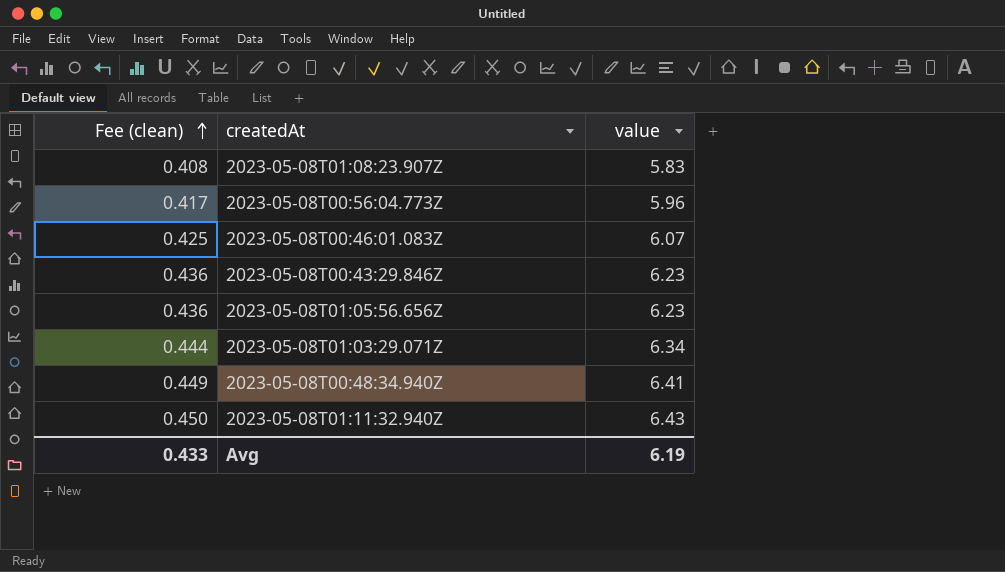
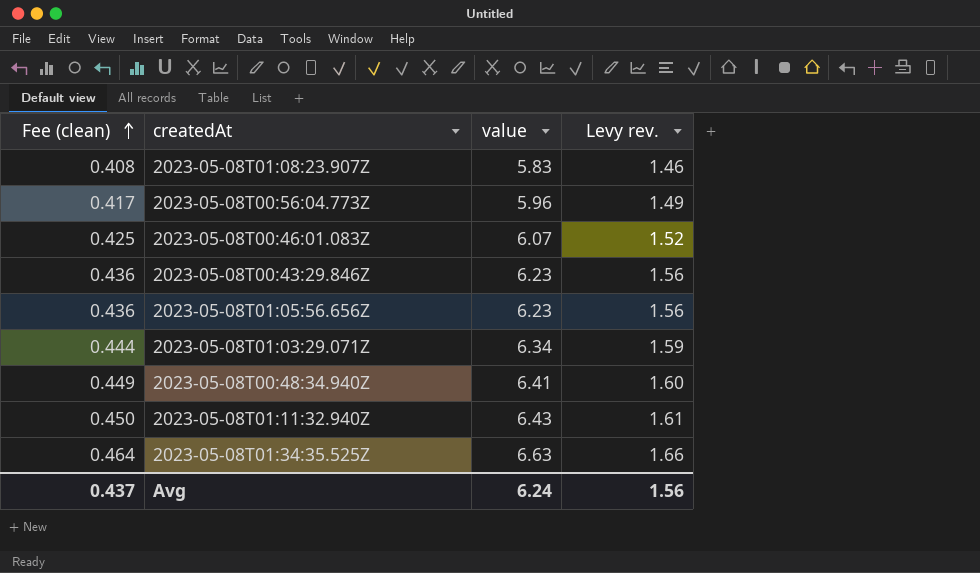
column Levy rev. | formula: none -> [value] * 0.25
row 2023-05-08T01:34:35.525Z: none -> 0.464 | 6.63 | 1.66
Avg | Fee (clean): 0.433 -> 0.437
Avg | value: 6.19 -> 6.24

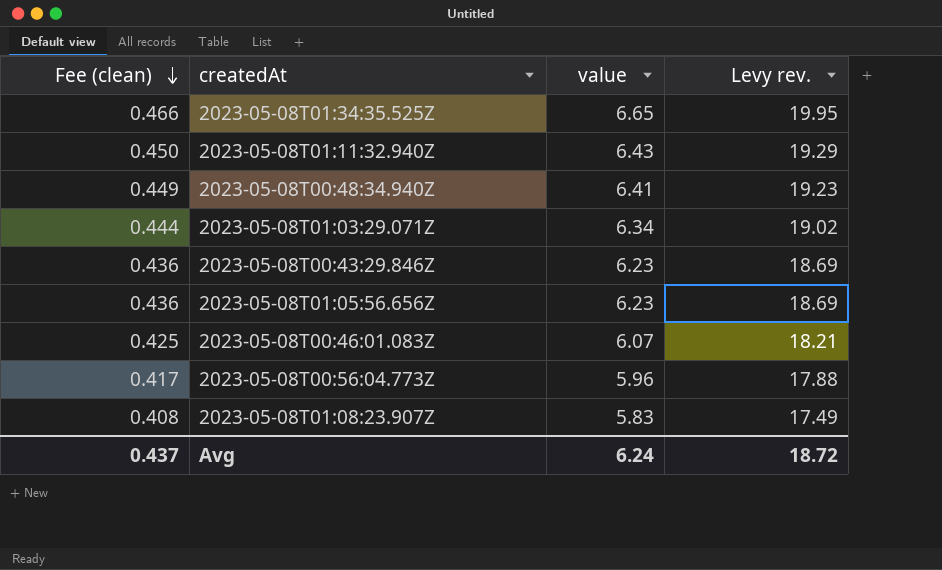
row order: Fee (clean) ascending -> Fee (clean) descending
column Levy rev. | formula: [value] * 0.25 -> [value] * 3
2023-05-08T01:34:35.525Z | Fee (clean): 0.464 -> 0.466
2023-05-08T01:34:35.525Z | value: 6.63 -> 6.65
Avg | Levy rev.: 1.56 -> 18.72

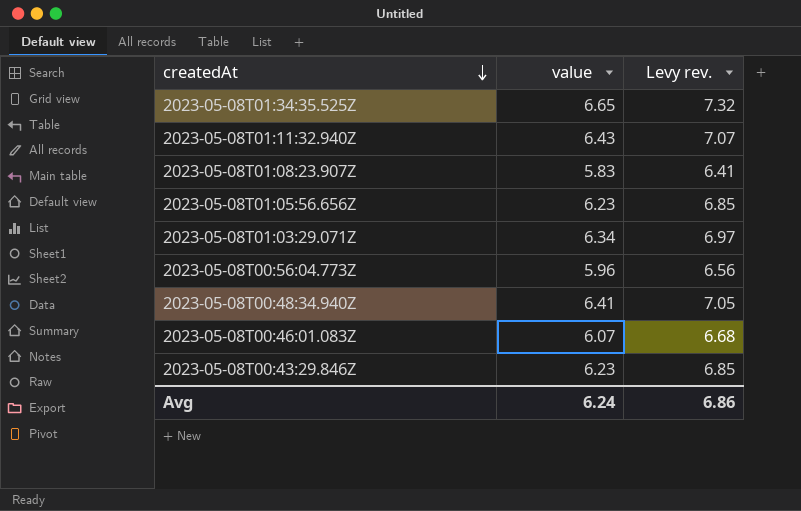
row order: Fee (clean) descending -> createdAt descending
column Fee (clean) | formula: [value] * 0.07 -> none
column Levy rev. | formula: [value] * 3 -> [value] * 1.1
Avg | Levy rev.: 18.72 -> 6.86

